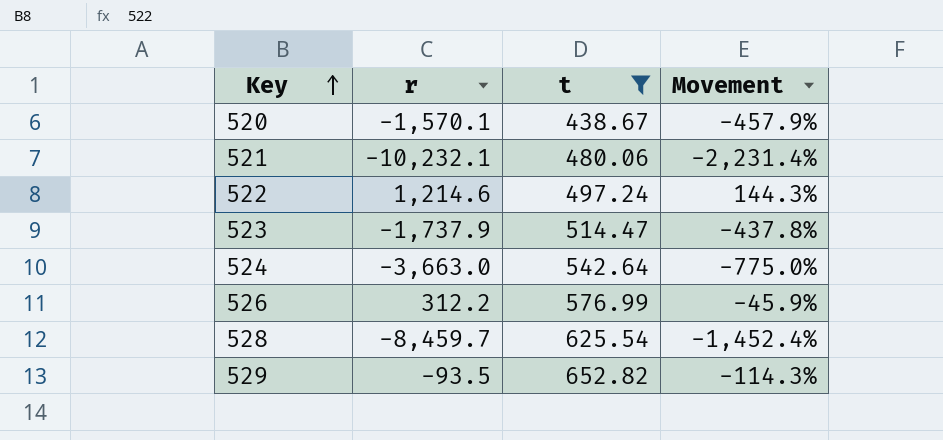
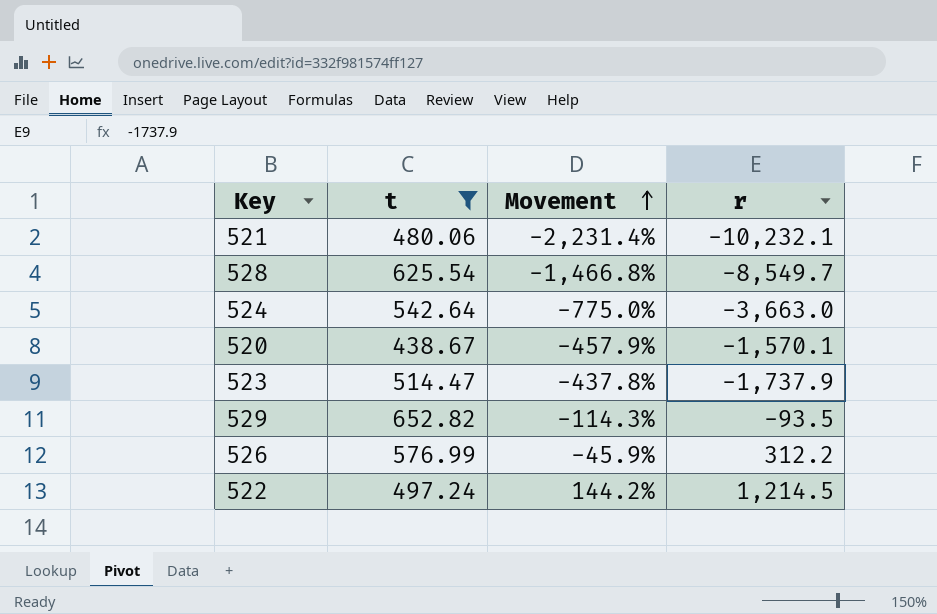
row order: Key ascending -> Movement ascending
column r | position: 2 -> 4
528 | Movement: -1,452.4% -> -1,466.8%
528 | r: -8,459.7 -> -8,549.7
522 | Movement: 144.3% -> 144.2%
522 | r: 1,214.6 -> 1,214.5

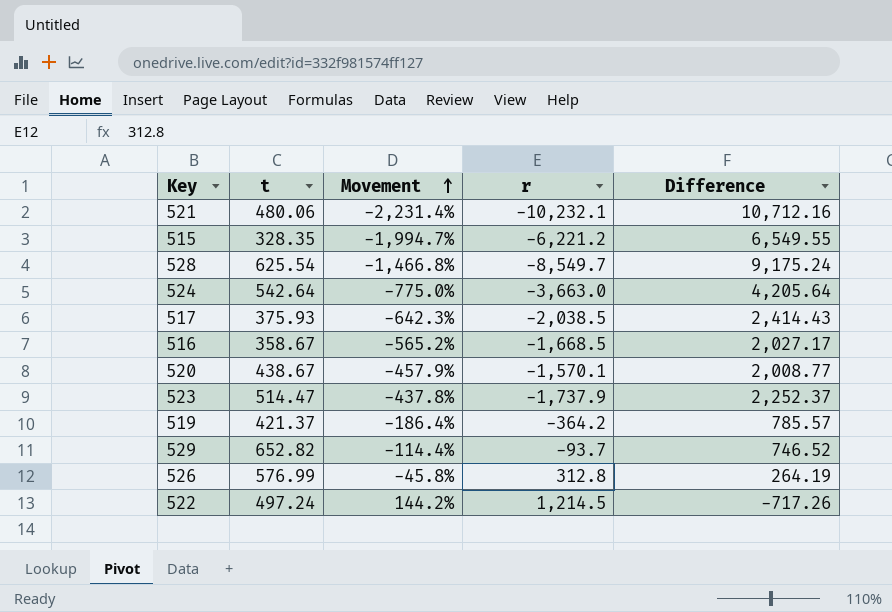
filter: t >= 438.67 -> none
column Difference | formula: none -> [t] - [r]
529 | Movement: -114.3% -> -114.4%
529 | r: -93.5 -> -93.7
526 | Movement: -45.9% -> -45.8%
526 | r: 312.2 -> 312.8

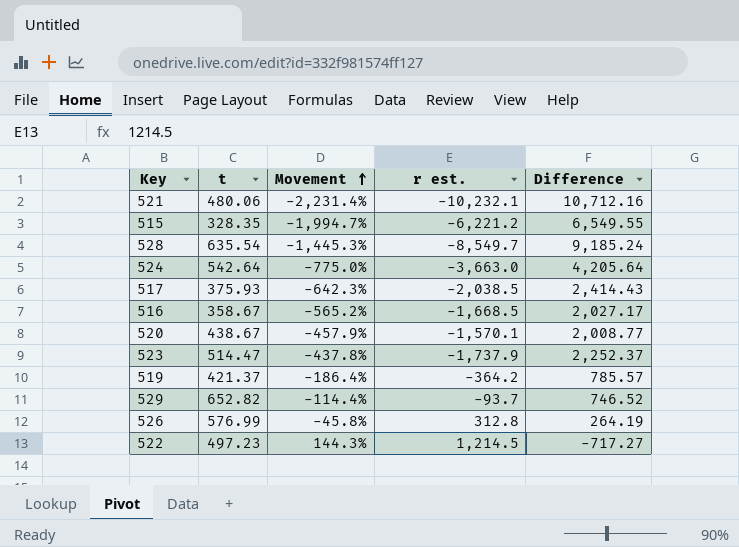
column name: r -> r est.
528 | t: 625.54 -> 635.54
528 | Movement: -1,466.8% -> -1,445.3%
528 | Difference: 9,175.24 -> 9,185.24
522 | t: 497.24 -> 497.23
522 | Movement: 144.2% -> 144.3%
522 | Difference: -717.26 -> -717.27

